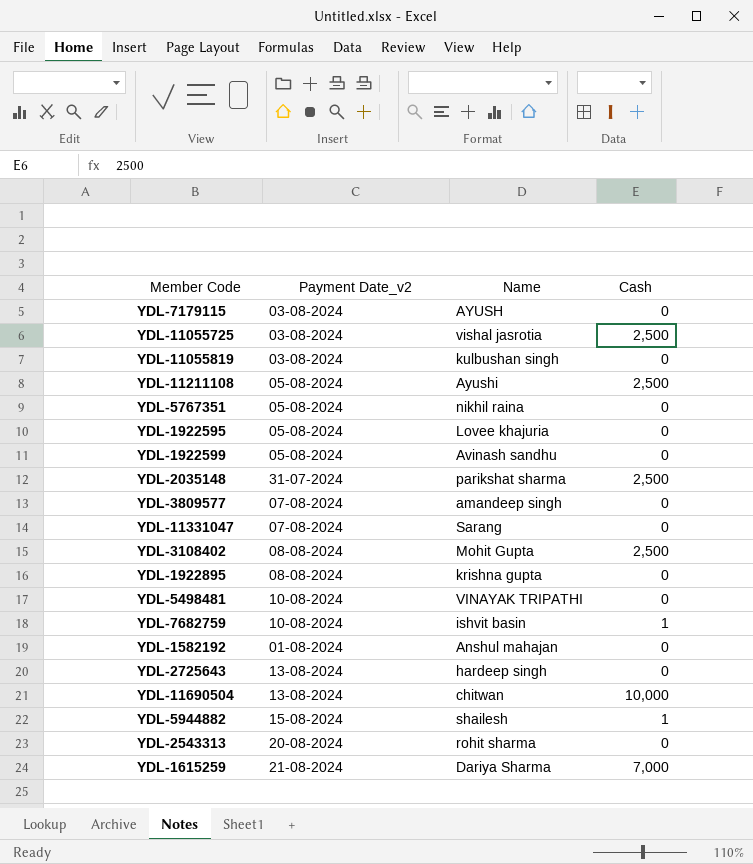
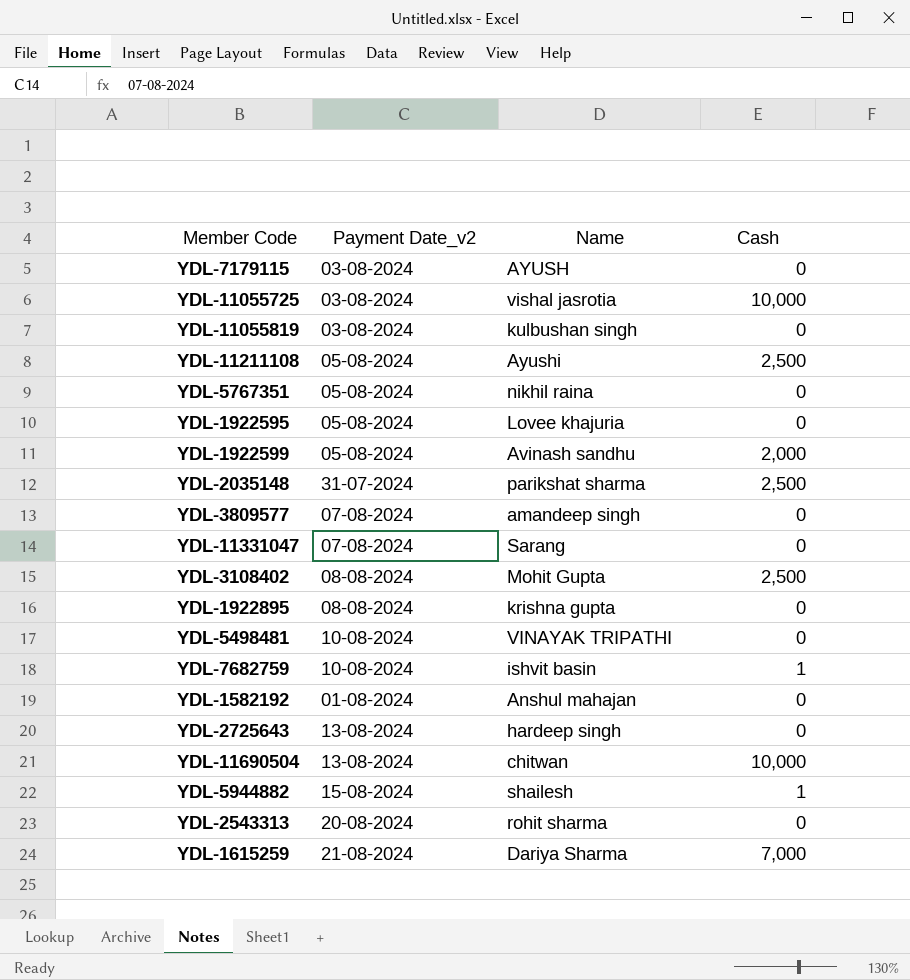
YDL-11055725 | Cash: 2,500 -> 10,000
YDL-1922599 | Cash: 0 -> 2,000

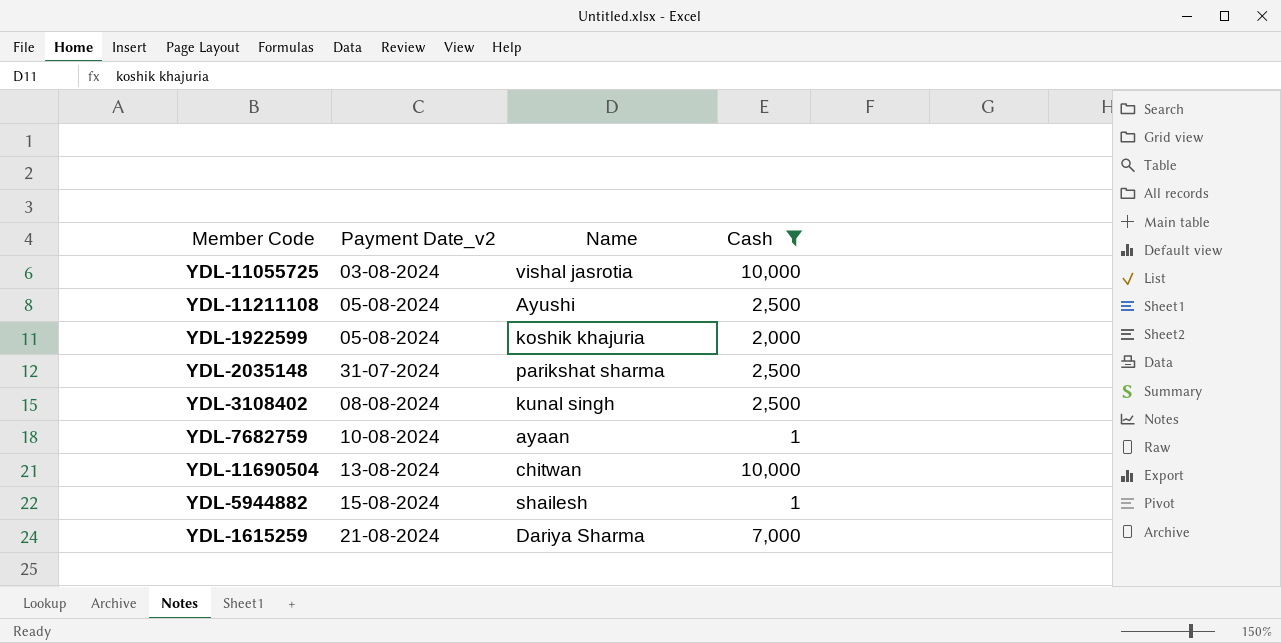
filter: none -> Cash != 0
YDL-1922599 | Name: Avinash sandhu -> koshik khajuria
YDL-3108402 | Name: Mohit Gupta -> kunal singh
YDL-7682759 | Name: ishvit basin -> ayaan

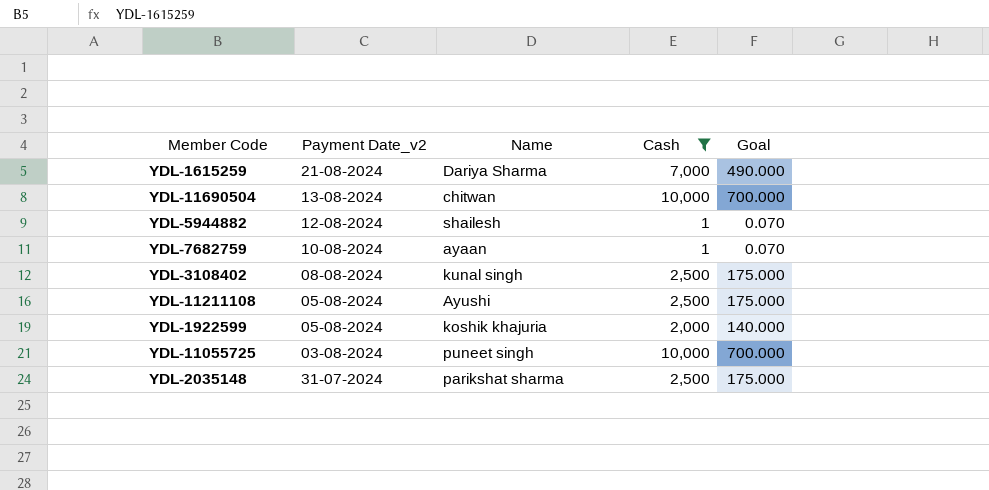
row order: none -> Payment Date_v2 descending
column Goal | formula: none -> [Cash] * 0.07
YDL-5944882 | Payment Date_v2: 15-08-2024 -> 12-08-2024
YDL-11055725 | Name: vishal jasrotia -> puneet singh

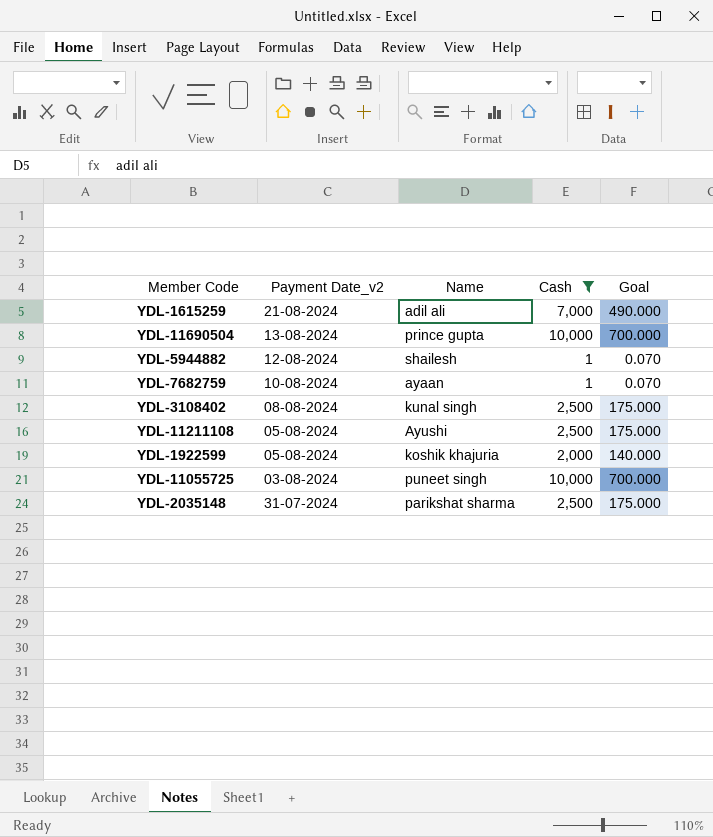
YDL-1615259 | Name: Dariya Sharma -> adil ali
YDL-11690504 | Name: chitwan -> prince gupta

